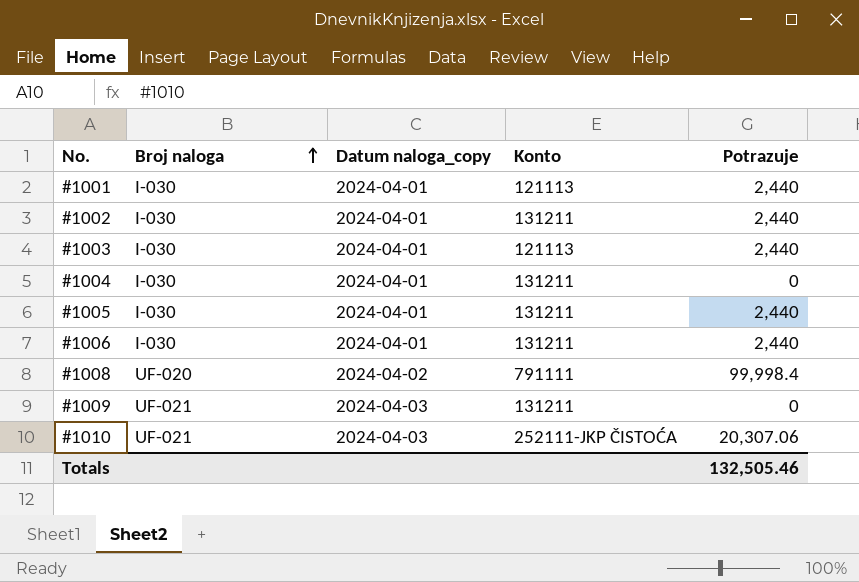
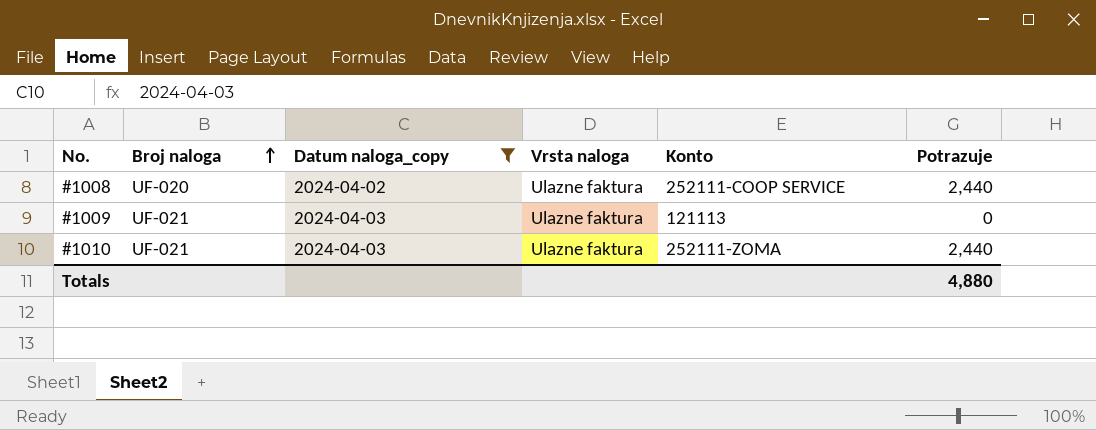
filter: none -> Datum naloga_copy != 2024-04-01
column Vrsta naloga | position: none -> 4
#1008 | Konto: 791111 -> 252111-COOP SERVICE
#1008 | Potrazuje: 99,998.4 -> 2,440
#1009 | Konto: 131211 -> 121113
#1010 | Konto: 252111-JKP ČISTOĆA -> 252111-ZOMA
#1010 | Potrazuje: 20,307.06 -> 2,440
Totals | Potrazuje: 132,505.46 -> 4,880

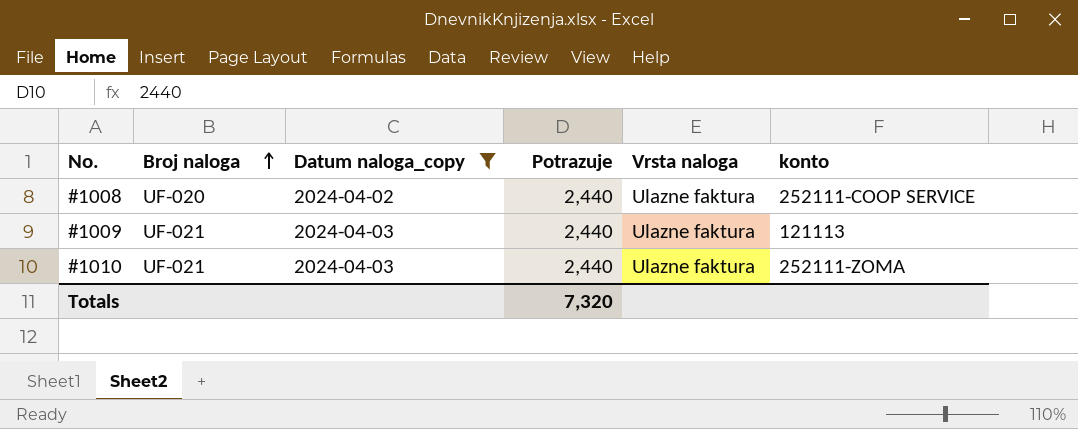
column Potrazuje | position: 6 -> 4
column name: Konto -> konto
#1009 | Potrazuje: 0 -> 2,440
Totals | Potrazuje: 4,880 -> 7,320

